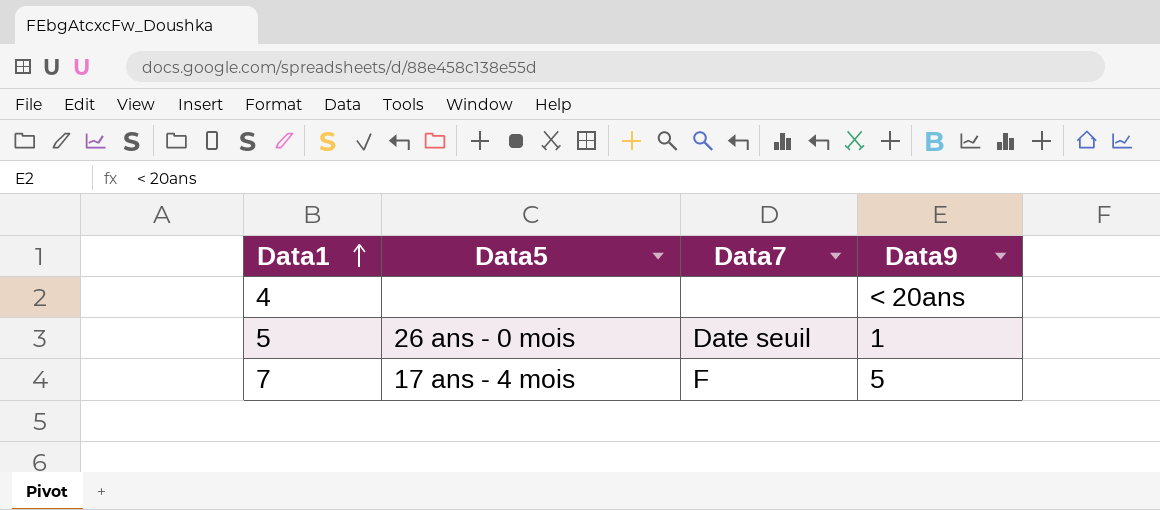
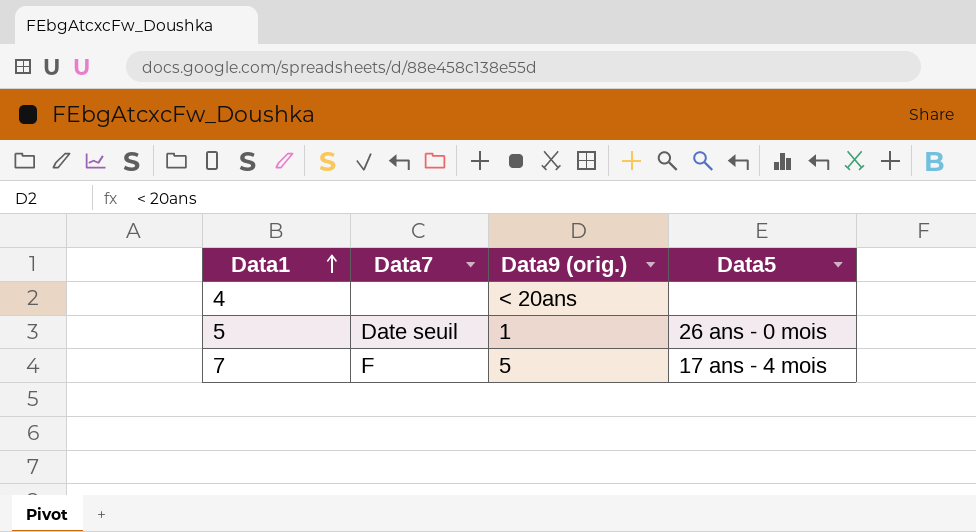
column name: Data9 -> Data9 (orig.)
column Data5 | position: 2 -> 4

